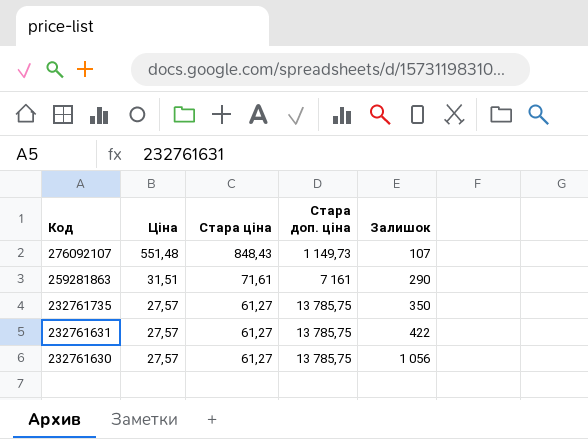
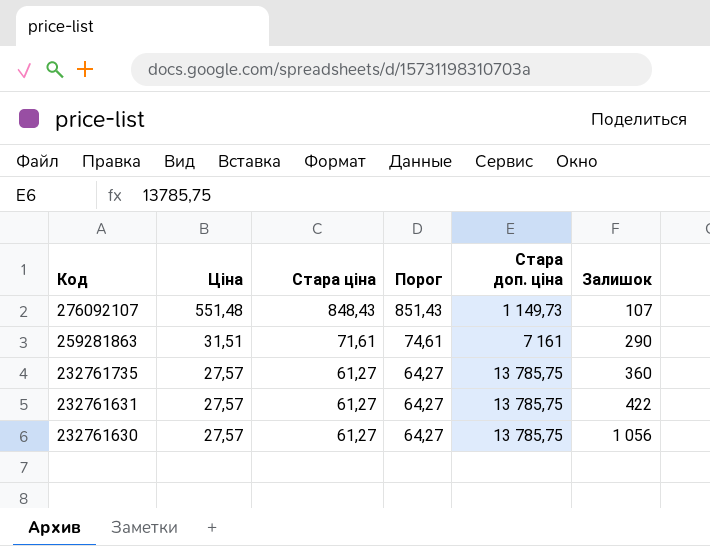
column Порог | formula: none -> [Стара ціна] + 3
232761735 | Залишок: 350 -> 360

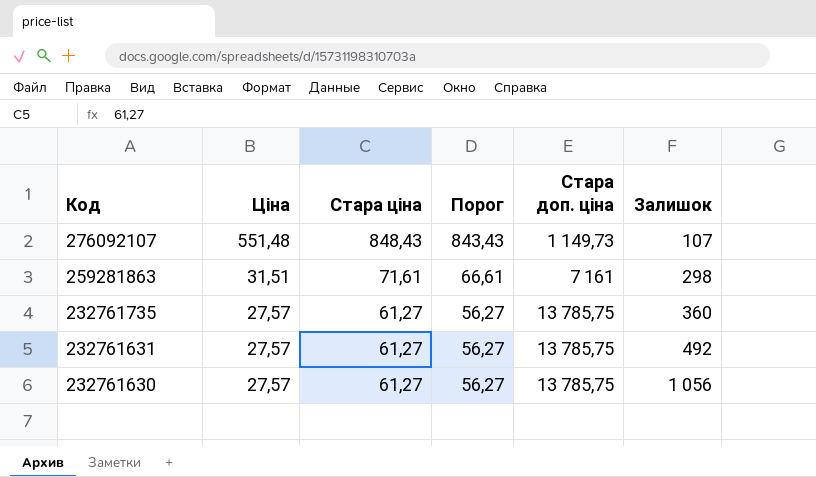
column Порог | formula: [Стара ціна] + 3 -> [Стара ціна] - 5
259281863 | Залишок: 290 -> 298
232761631 | Залишок: 422 -> 492

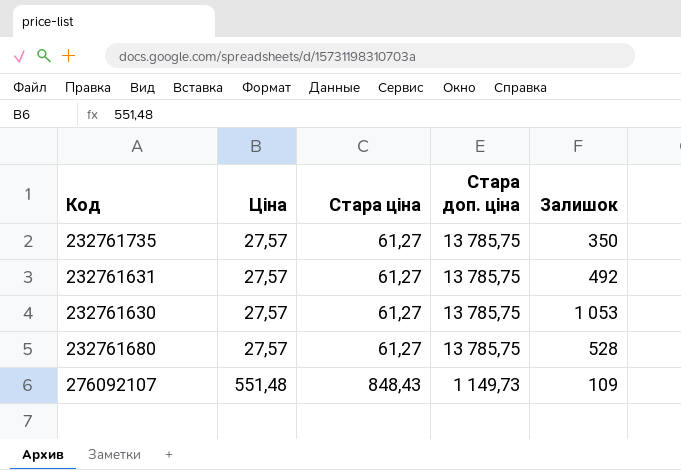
row order: Код descending -> Ціна ascending
column Порог | formula: [Стара ціна] - 5 -> none
row 259281863: 31,51 | 71,61 | 66,61 | 7 161 | 298 -> none
232761735 | Залишок: 360 -> 350
232761630 | Залишок: 1 056 -> 1 053
row 232761680: none -> 27,57 | 61,27 | 13 785,75 | 528
276092107 | Залишок: 107 -> 109

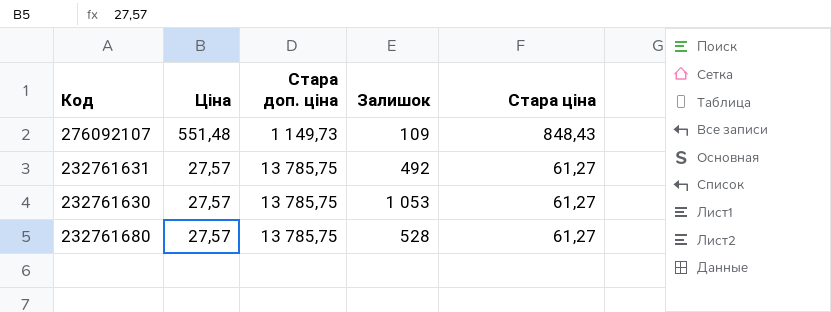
row order: Ціна ascending -> Ціна descending
column Стара ціна | position: 3 -> 5
row 232761735: 27,57 | 61,27 | 13 785,75 | 350 -> none

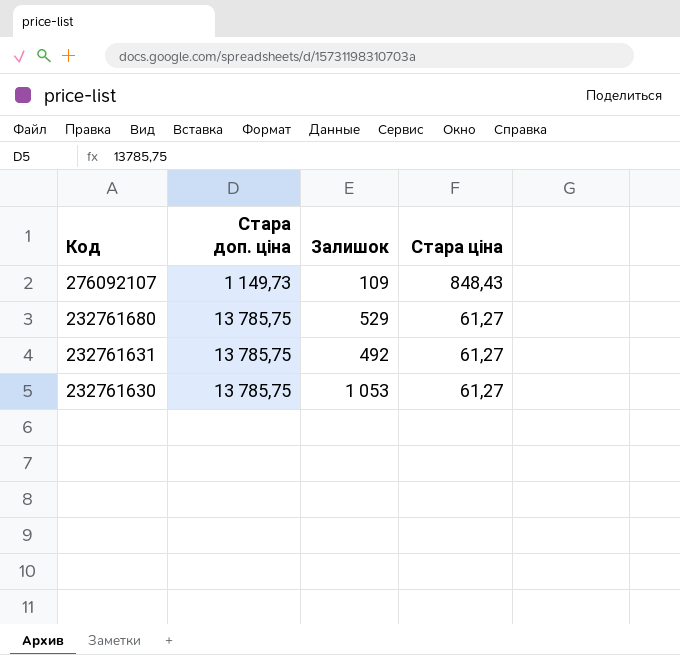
row order: Ціна descending -> Код descending
column Ціна | position: 2 -> none
232761680 | Залишок: 528 -> 529

